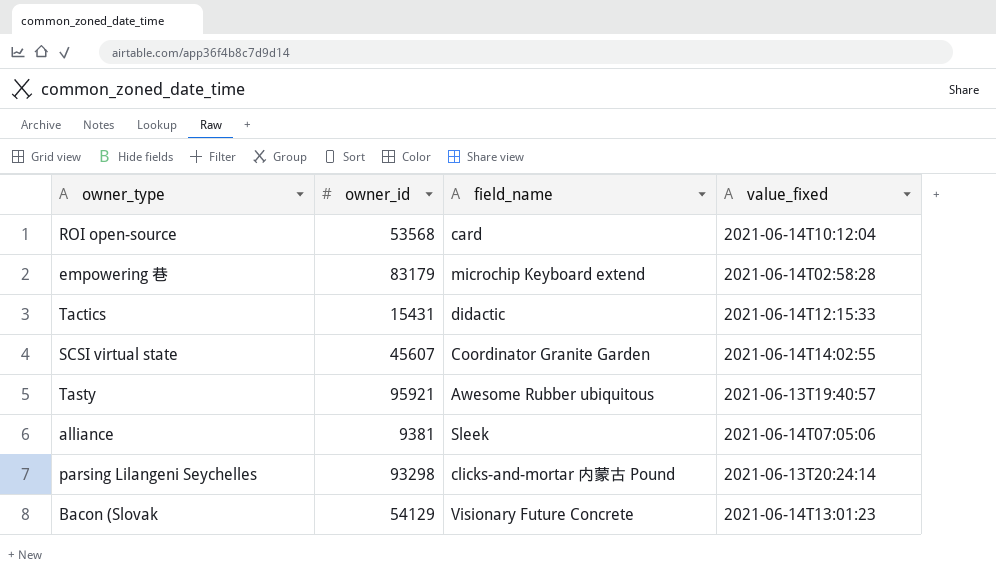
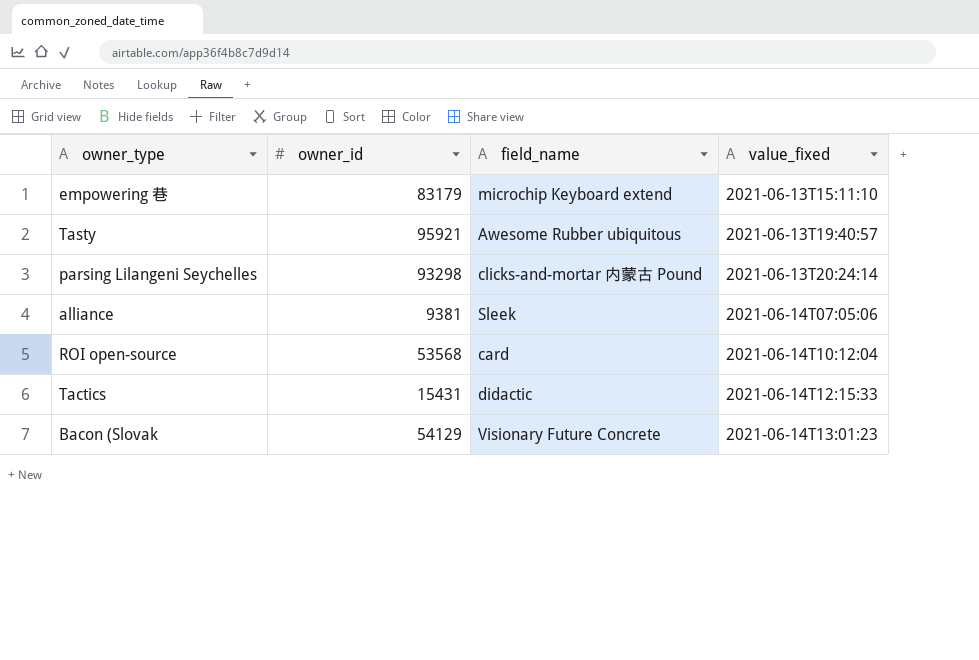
row order: none -> value_fixed ascending
row SCSI virtual state: 45607 | Coordinator Granite Garden | 2021-06-14T14:02:55 -> none
empowering 巷 | value_fixed: 2021-06-14T02:58:28 -> 2021-06-13T15:11:10

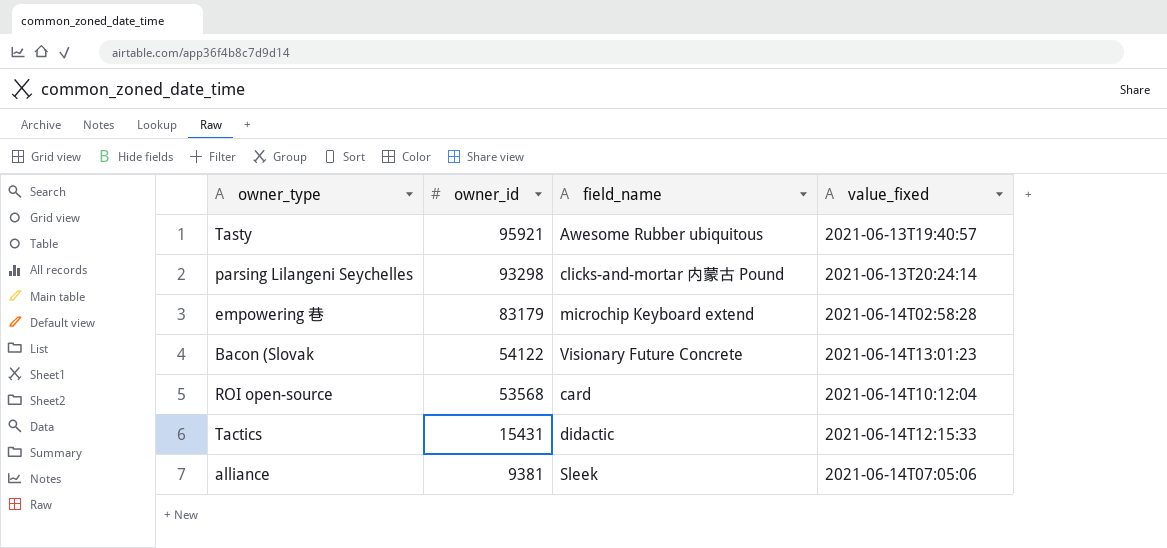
row order: value_fixed ascending -> owner_id descending
empowering 巷 | value_fixed: 2021-06-13T15:11:10 -> 2021-06-14T02:58:28
Bacon (Slovak | owner_id: 54129 -> 54122

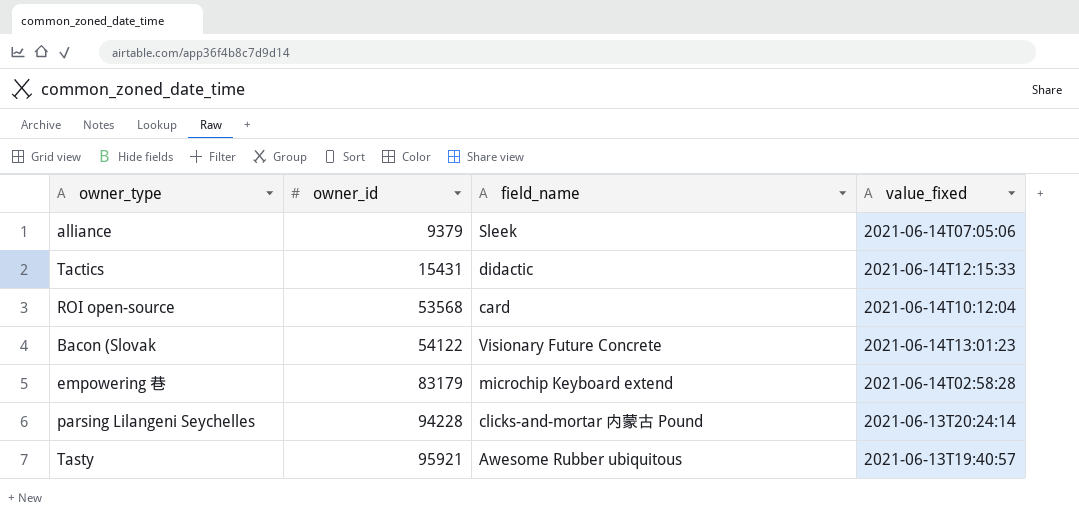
row order: owner_id descending -> owner_id ascending
alliance | owner_id: 9381 -> 9379
parsing Lilangeni Seychelles | owner_id: 93298 -> 94228

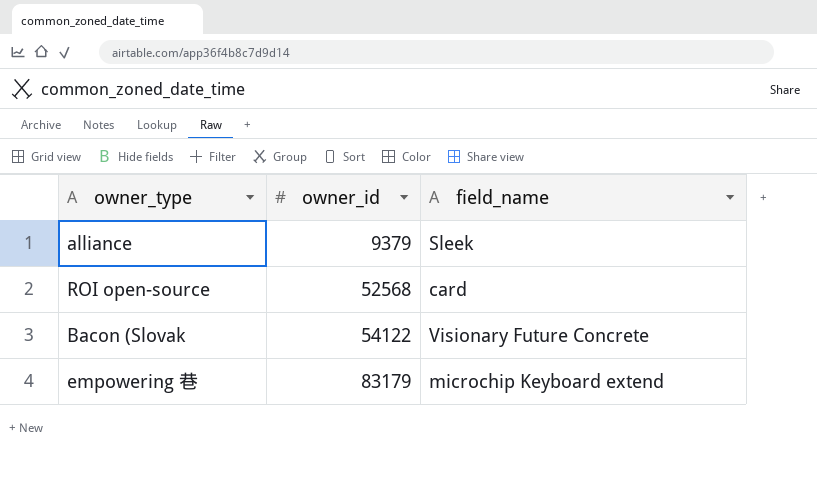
column value_fixed | position: 4 -> none
row Tactics: 15431 | didactic | 2021-06-14T12:15:33 -> none
row parsing Lilangeni Seychelles: 94228 | clicks-and-mortar 内蒙古 Pound | 2021-06-13T20:24:14 -> none
row Tasty: 95921 | Awesome Rubber ubiquitous | 2021-06-13T19:40:57 -> none
ROI open-source | owner_id: 53568 -> 52568

